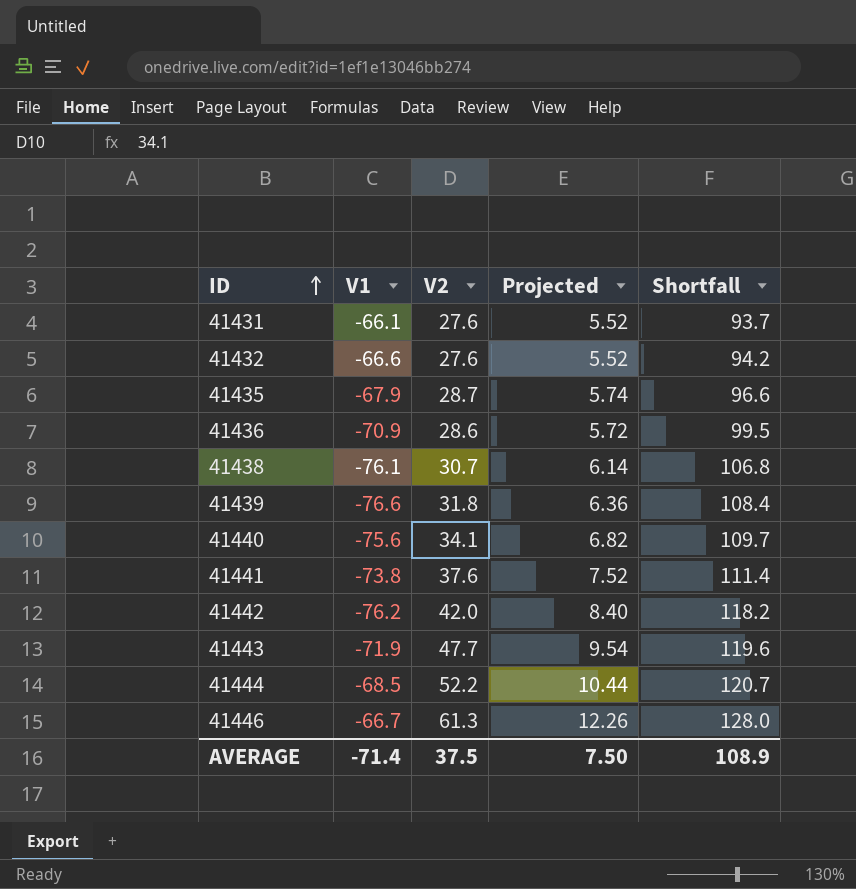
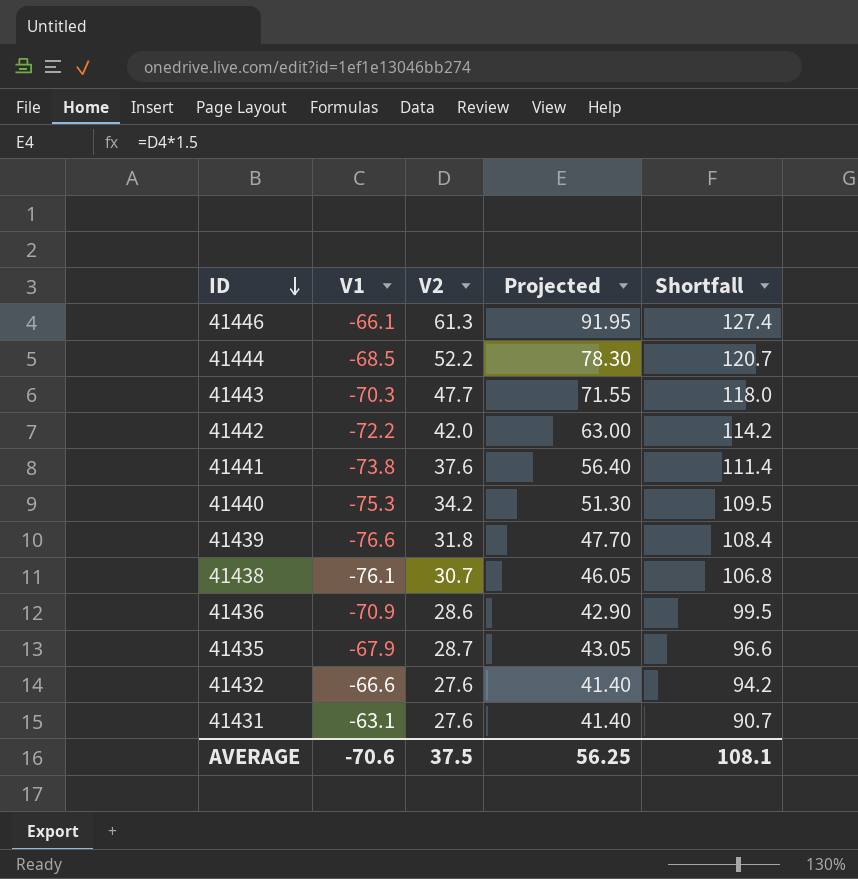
row order: ID ascending -> ID descending
column Projected | formula: [V2] * 0.2 -> [V2] * 1.5
41446 | V1: -66.7 -> -66.1
41446 | Shortfall: 128.0 -> 127.4
41443 | V1: -71.9 -> -70.3
41443 | Shortfall: 119.6 -> 118.0
41442 | V1: -76.2 -> -72.2
41442 | Shortfall: 118.2 -> 114.2
41440 | V1: -75.6 -> -75.3
41440 | V2: 34.1 -> 34.2
41440 | Shortfall: 109.7 -> 109.5
41431 | V1: -66.1 -> -63.1
41431 | Shortfall: 93.7 -> 90.7
AVERAGE | V1: -71.4 -> -70.6
AVERAGE | Projected: 7.50 -> 56.25
AVERAGE | Shortfall: 108.9 -> 108.1

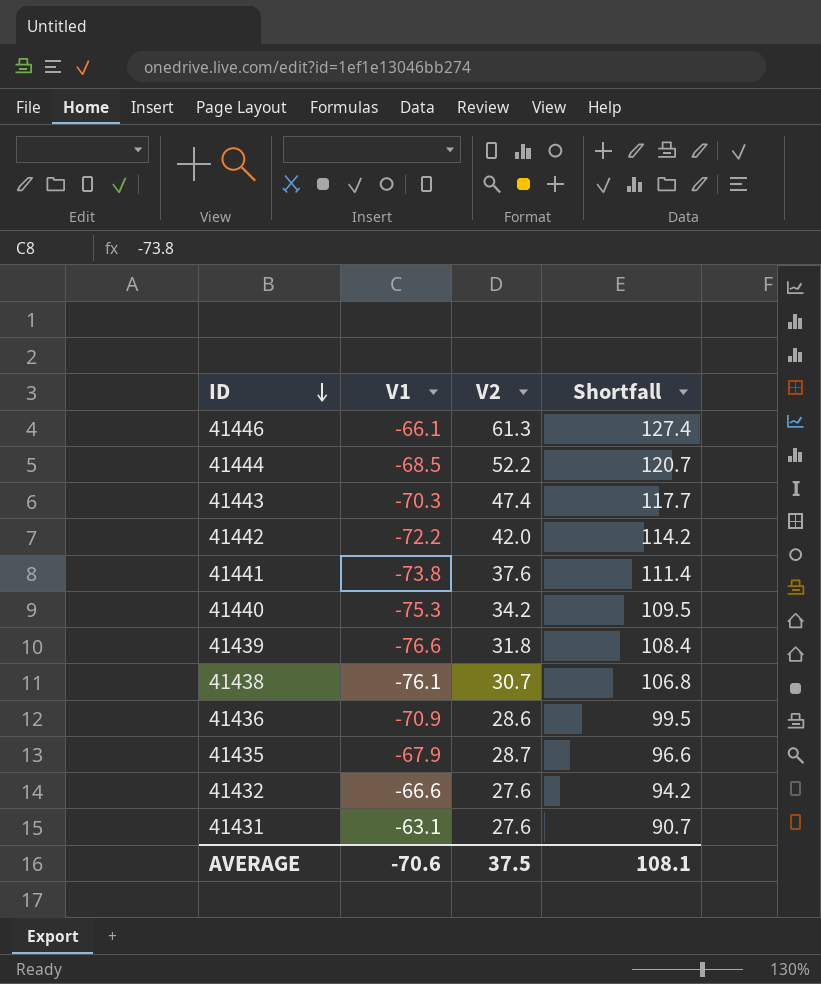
column Projected | formula: [V2] * 1.5 -> none
41443 | V2: 47.7 -> 47.4
41443 | Shortfall: 118.0 -> 117.7

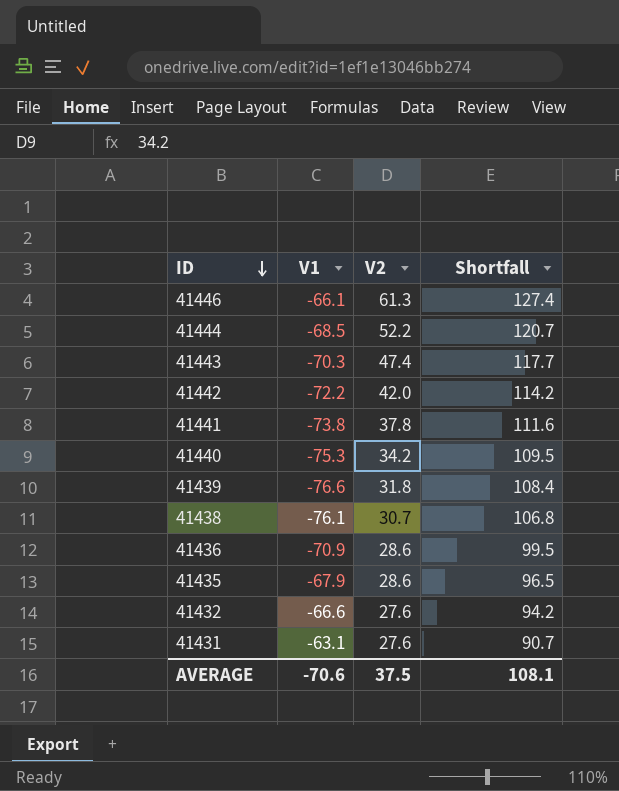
41441 | V2: 37.6 -> 37.8
41441 | Shortfall: 111.4 -> 111.6
41435 | V2: 28.7 -> 28.6
41435 | Shortfall: 96.6 -> 96.5

